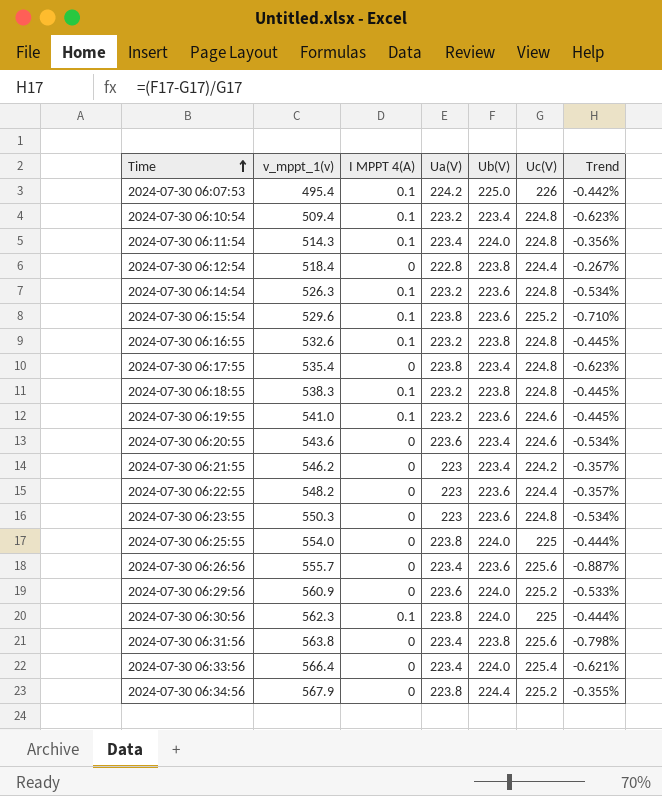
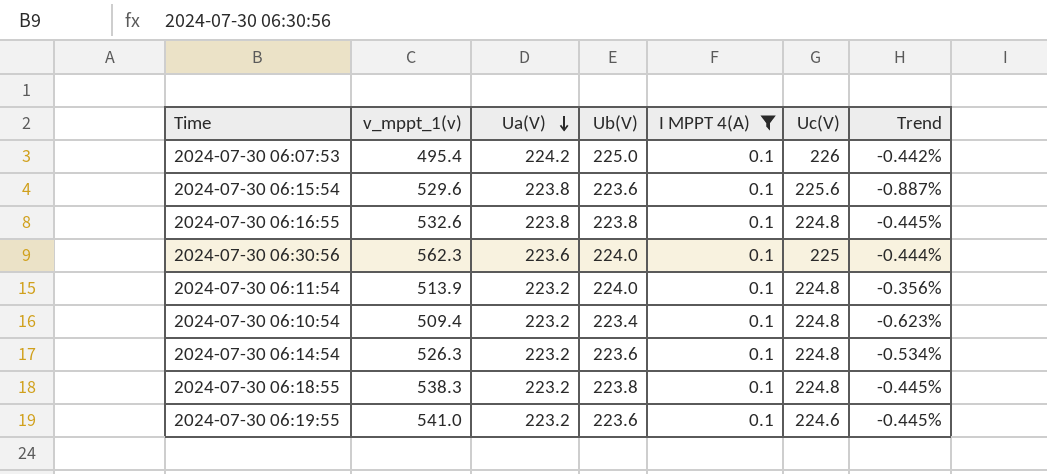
filter: none -> I MPPT 4(A) = 0.1
row order: Time ascending -> Ua(V) descending
column I MPPT 4(A) | position: 3 -> 5
2024-07-30 06:15:54 | Uc(V): 225.2 -> 225.6
2024-07-30 06:15:54 | Trend: -0.710% -> -0.887%
2024-07-30 06:16:55 | Ua(V): 223.2 -> 223.8
2024-07-30 06:30:56 | Ua(V): 223.8 -> 223.6
2024-07-30 06:11:54 | v_mppt_1(v): 514.3 -> 513.9
2024-07-30 06:11:54 | Ua(V): 223.4 -> 223.2

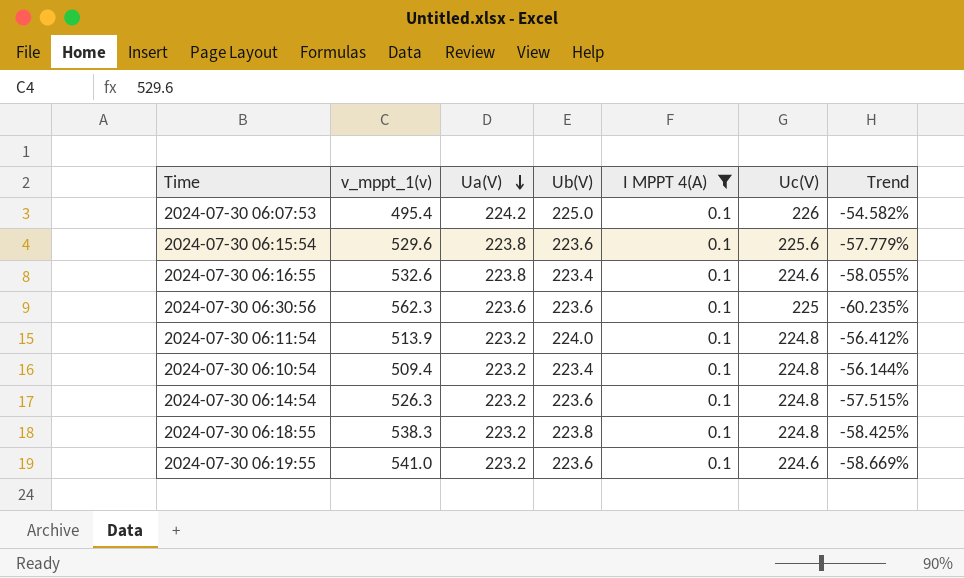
column Trend | formula: ([Ub(V)] - [Uc(V)]) / [Uc(V)] -> ([Ub(V)] - [v_mppt_1(v)]) / [v_mppt_1(v)]
2024-07-30 06:16:55 | Ub(V): 223.8 -> 223.4
2024-07-30 06:16:55 | Uc(V): 224.8 -> 224.6
2024-07-30 06:30:56 | Ub(V): 224.0 -> 223.6

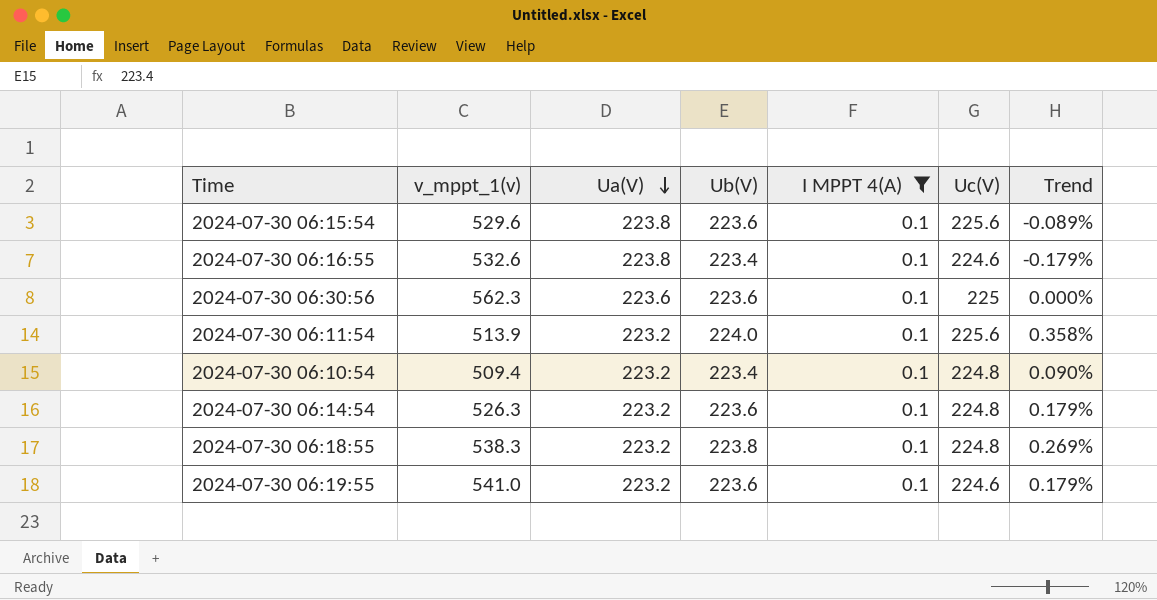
column Trend | formula: ([Ub(V)] - [v_mppt_1(v)]) / [v_mppt_1(v)] -> ([Ub(V)] - [Ua(V)]) / [Ua(V)]
row 2024-07-30 06:07:53: 495.4 | 224.2 | 225.0 | 0.1 | 226 | -54.582% -> none
2024-07-30 06:11:54 | Uc(V): 224.8 -> 225.6

